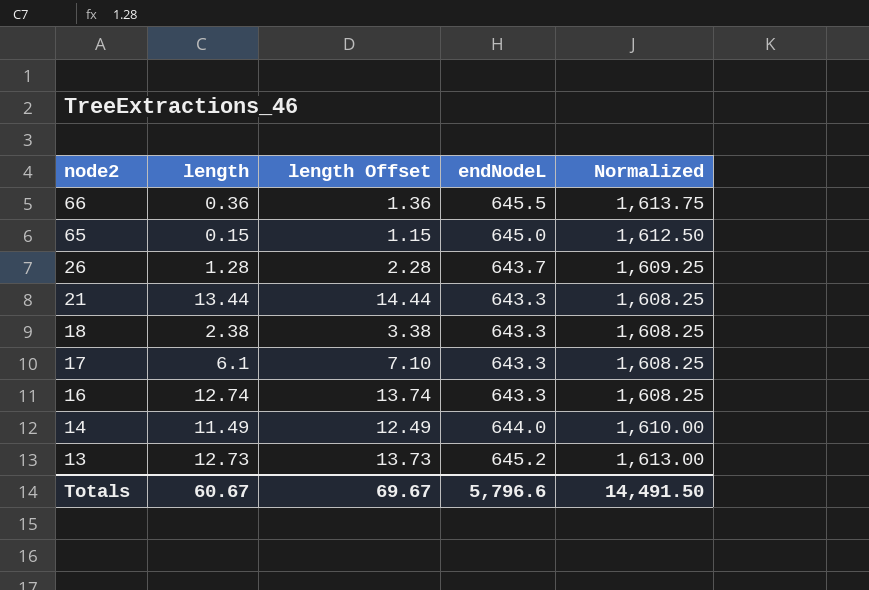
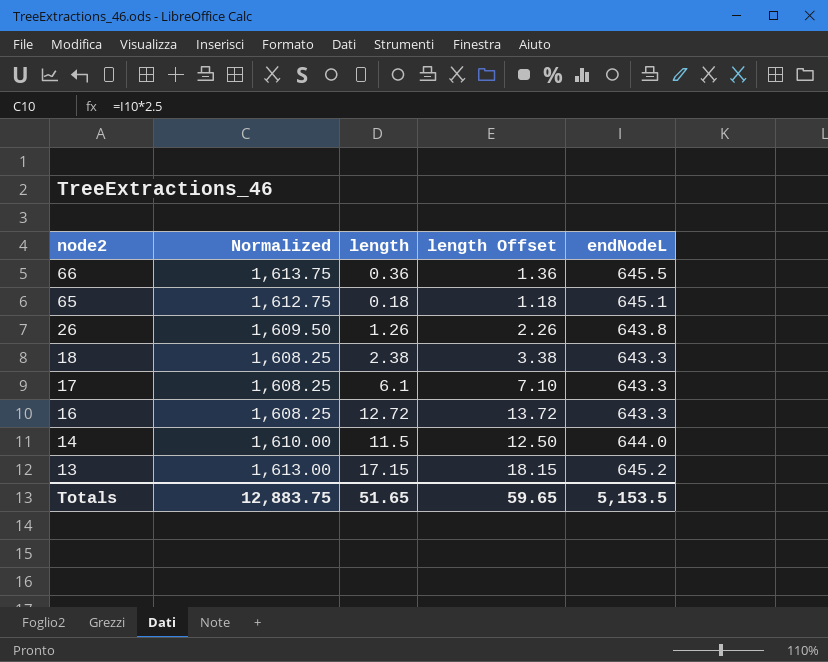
column Normalized | position: 5 -> 2
row 21: 13.44 | 14.44 | 643.3 | 1,608.25 -> none
65 | Normalized: 1,612.50 -> 1,612.75
65 | length: 0.15 -> 0.18
65 | length Offset: 1.15 -> 1.18
65 | endNodeL: 645.0 -> 645.1
26 | Normalized: 1,609.25 -> 1,609.50
26 | length: 1.28 -> 1.26
26 | length Offset: 2.28 -> 2.26
26 | endNodeL: 643.7 -> 643.8
16 | length: 12.74 -> 12.72
16 | length Offset: 13.74 -> 13.72
14 | length: 11.49 -> 11.5
14 | length Offset: 12.49 -> 12.50
13 | length: 12.73 -> 17.15
13 | length Offset: 13.73 -> 18.15
Totals | Normalized: 14,491.50 -> 12,883.75
Totals | length: 60.67 -> 51.65
Totals | length Offset: 69.67 -> 59.65
Totals | endNodeL: 5,796.6 -> 5,153.5

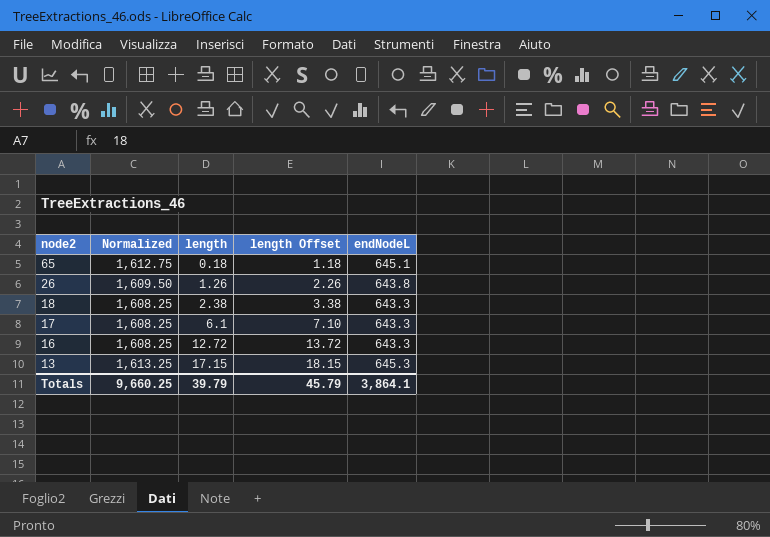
row 66: 1,613.75 | 0.36 | 1.36 | 645.5 -> none
row 14: 1,610.00 | 11.5 | 12.50 | 644.0 -> none
13 | Normalized: 1,613.00 -> 1,613.25
13 | endNodeL: 645.2 -> 645.3
Totals | Normalized: 12,883.75 -> 9,660.25
Totals | length: 51.65 -> 39.79
Totals | length Offset: 59.65 -> 45.79
Totals | endNodeL: 5,153.5 -> 3,864.1

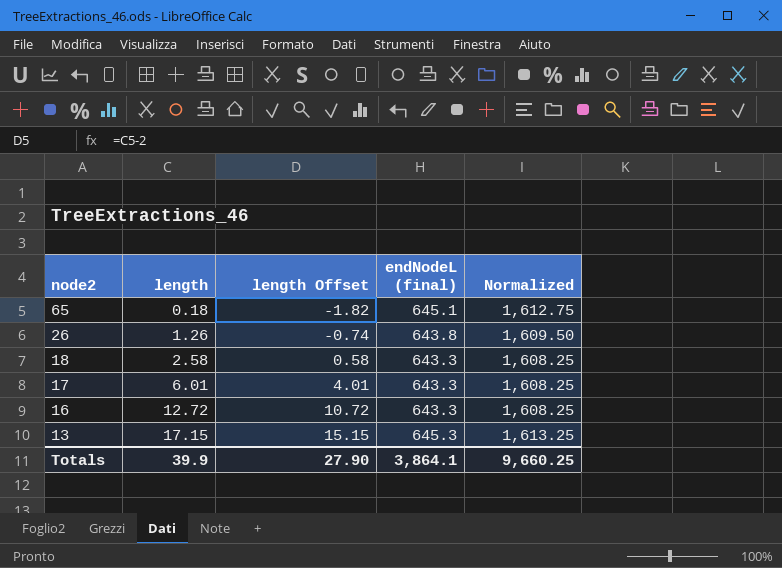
column length Offset | formula: [length] + 1 -> [length] - 2
column name: endNodeL -> endNodeL (final)
column Normalized | position: 2 -> 5
18 | length: 2.38 -> 2.58
17 | length: 6.1 -> 6.01
Totals | length: 39.79 -> 39.9
Totals | length Offset: 45.79 -> 27.90

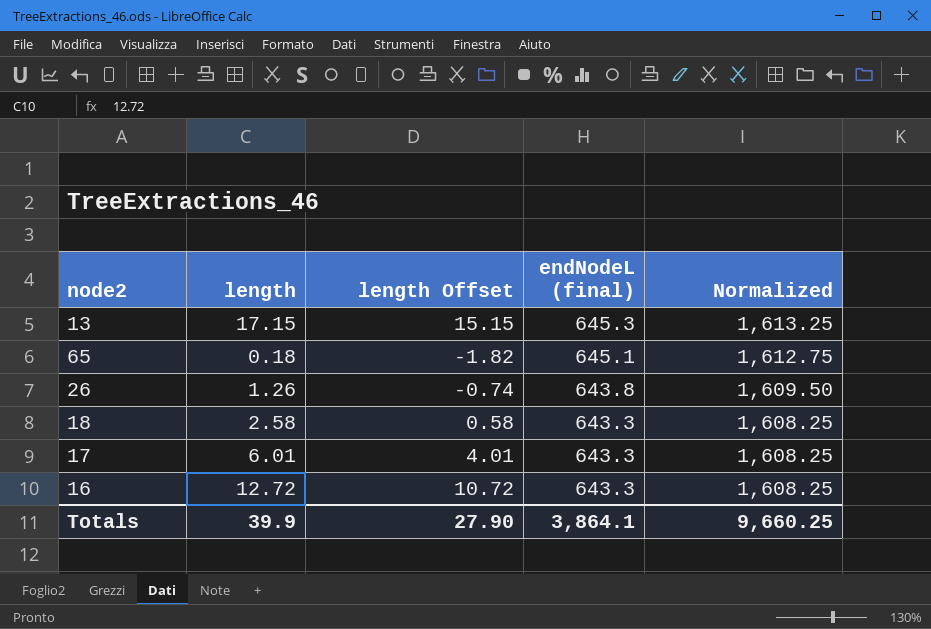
row order: node2 descending -> endNodeL (final) descending

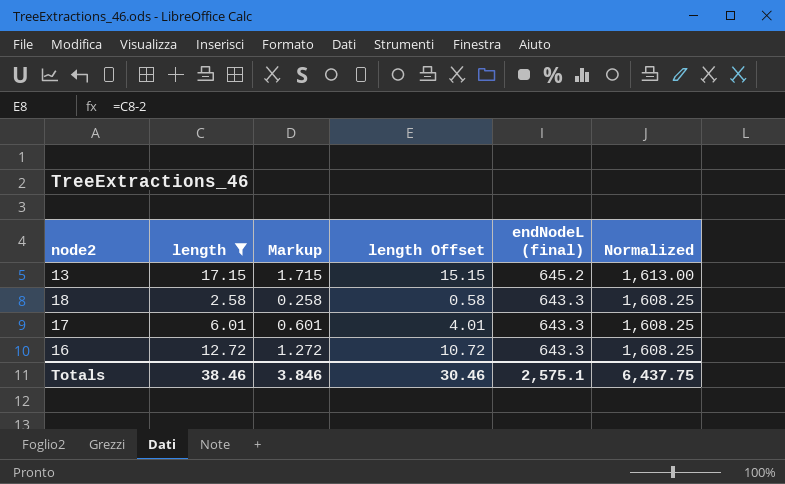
filter: none -> length >= 2.58
column Markup | formula: none -> [length] * 0.1
13 | endNodeL (final): 645.3 -> 645.2
13 | Normalized: 1,613.25 -> 1,613.00
Totals | length: 39.9 -> 38.46
Totals | length Offset: 27.90 -> 30.46
Totals | endNodeL (final): 3,864.1 -> 2,575.1
Totals | Normalized: 9,660.25 -> 6,437.75

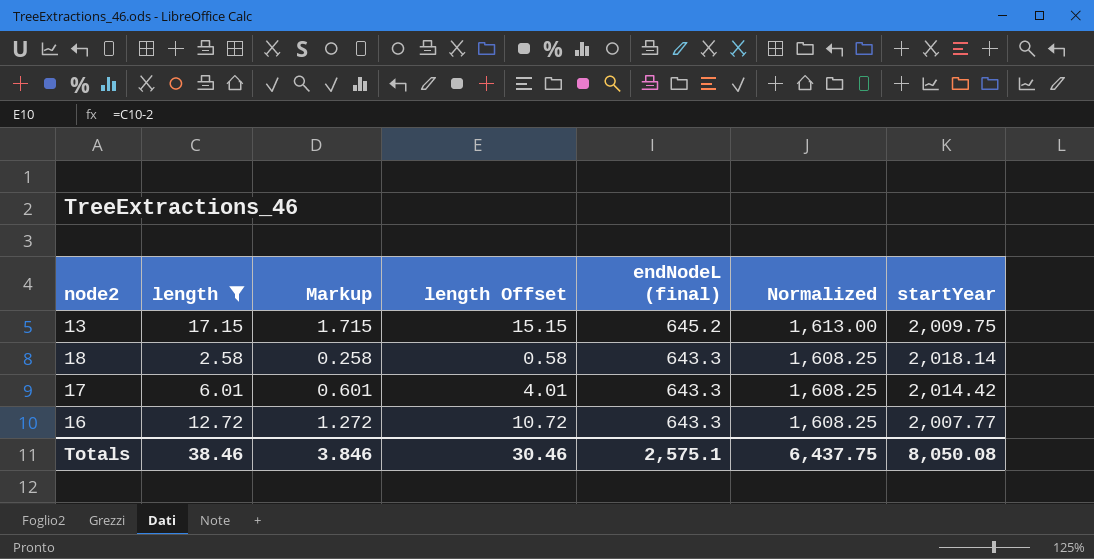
column startYear | position: none -> 7

